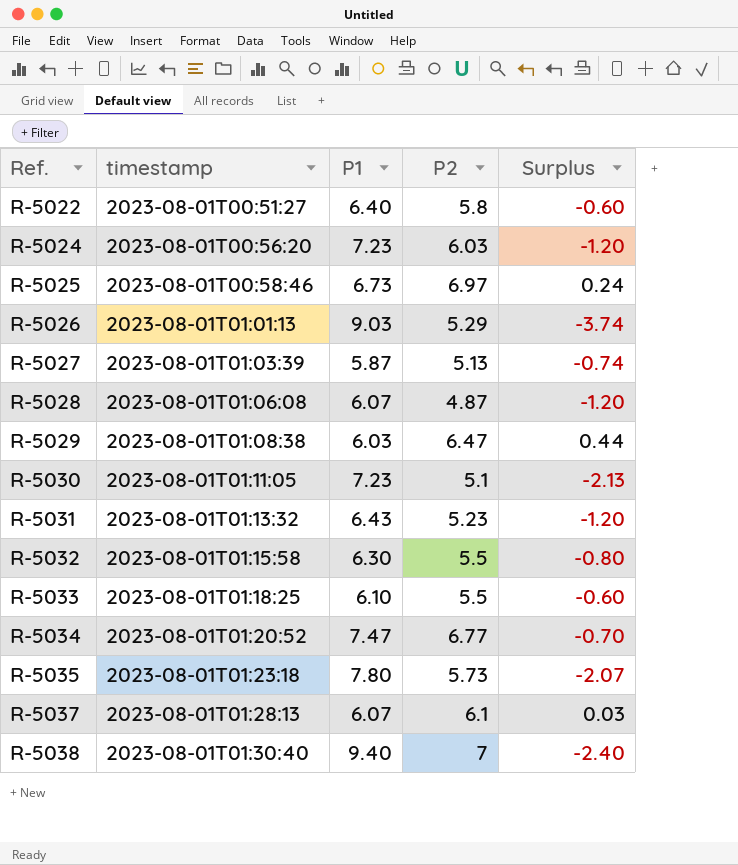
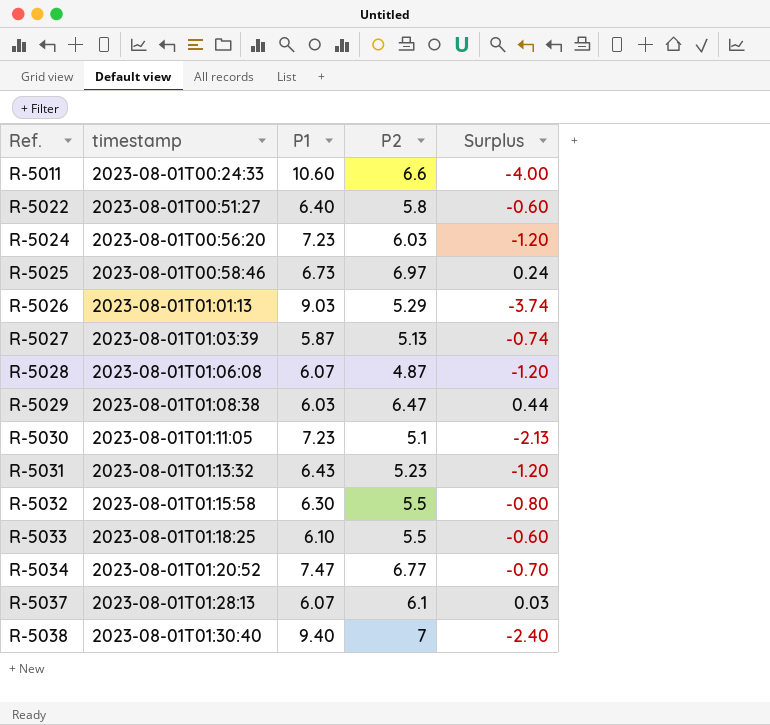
row R-5035: 2023-08-01T01:23:18 | 7.80 | 5.73 | -2.07 -> none
row R-5011: none -> 2023-08-01T00:24:33 | 10.60 | 6.6 | -4.00

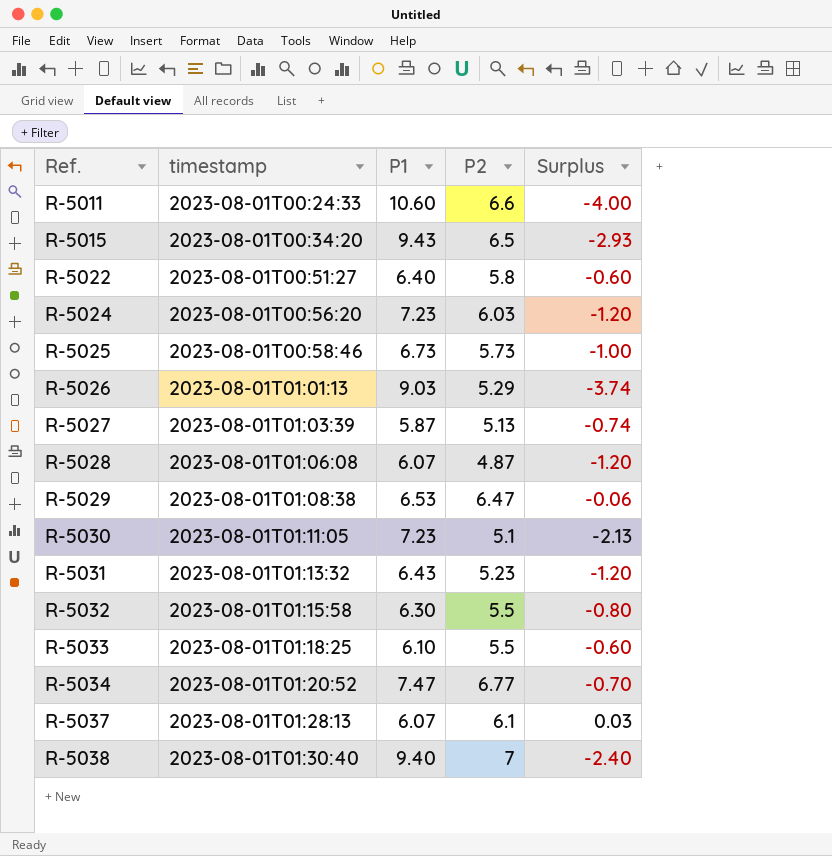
row R-5015: none -> 2023-08-01T00:34:20 | 9.43 | 6.5 | -2.93
R-5025 | P2: 6.97 -> 5.73
R-5025 | Surplus: 0.24 -> -1.00
R-5029 | P1: 6.03 -> 6.53
R-5029 | Surplus: 0.44 -> -0.06

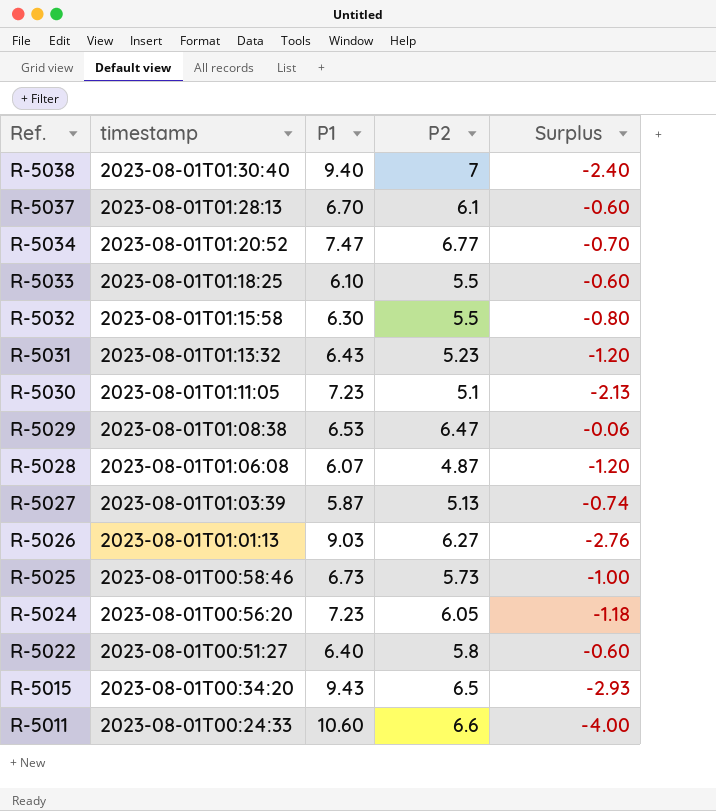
row order: Ref. ascending -> Ref. descending
R-5037 | P1: 6.07 -> 6.70
R-5037 | Surplus: 0.03 -> -0.60
R-5026 | P2: 5.29 -> 6.27
R-5026 | Surplus: -3.74 -> -2.76
R-5024 | P2: 6.03 -> 6.05
R-5024 | Surplus: -1.20 -> -1.18

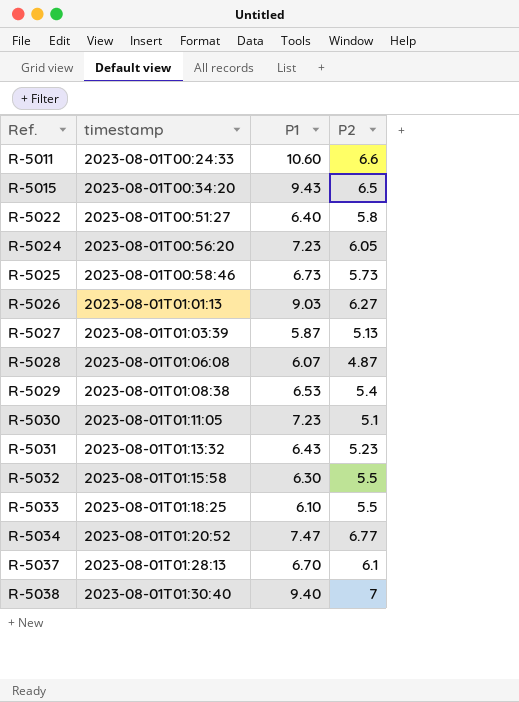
row order: Ref. descending -> Ref. ascending
column Surplus | formula: [P2] - [P1] -> none
R-5029 | P2: 6.47 -> 5.4

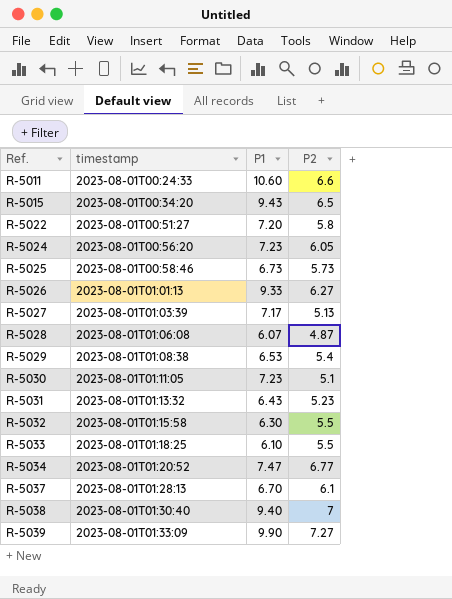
R-5022 | P1: 6.40 -> 7.20
R-5026 | P1: 9.03 -> 9.33
R-5027 | P1: 5.87 -> 7.17
row R-5039: none -> 2023-08-01T01:33:09 | 9.90 | 7.27

